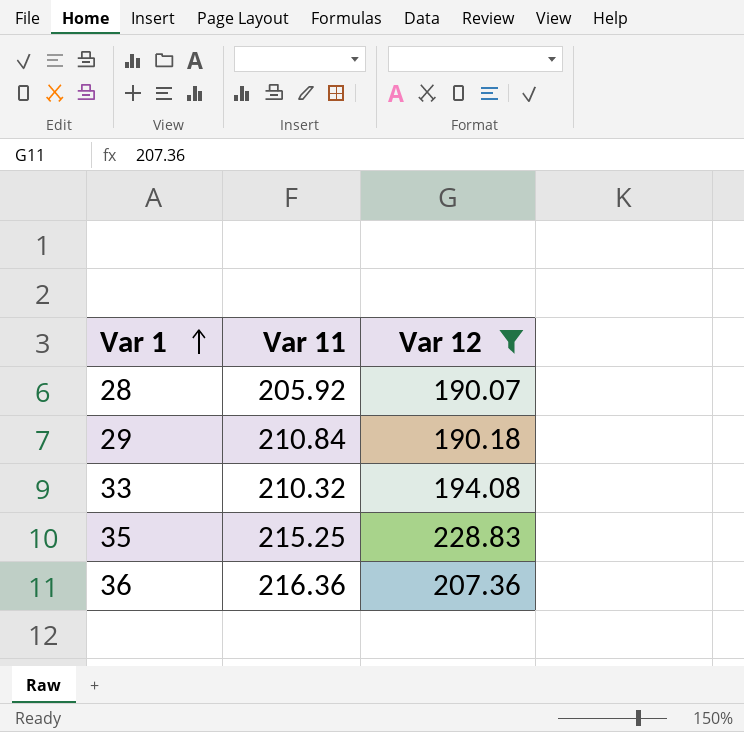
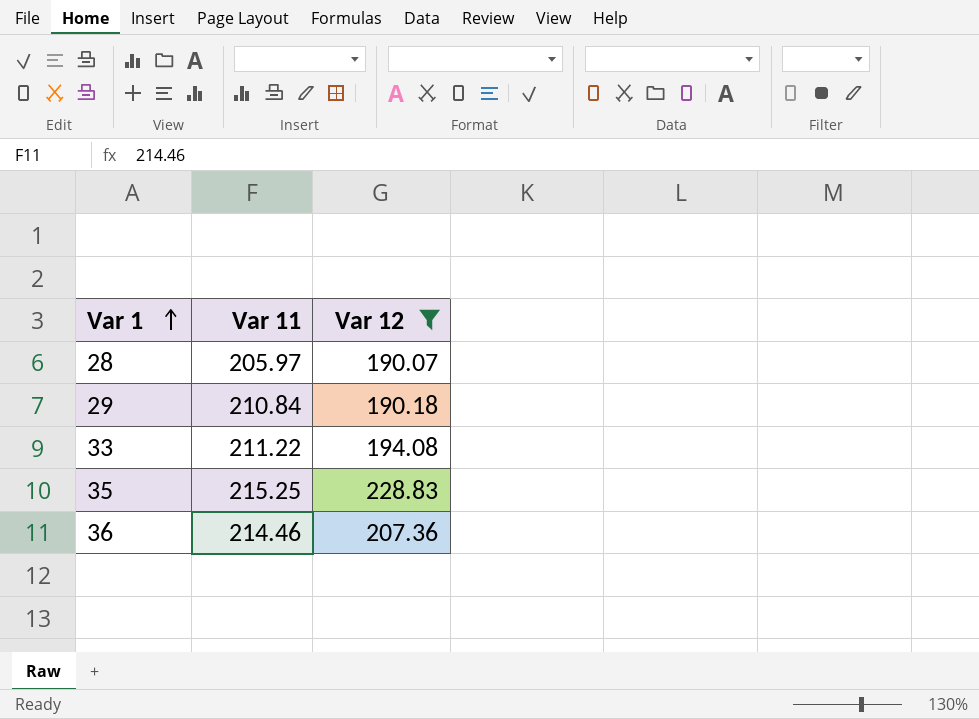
28 | Var 11: 205.92 -> 205.97
33 | Var 11: 210.32 -> 211.22
36 | Var 11: 216.36 -> 214.46

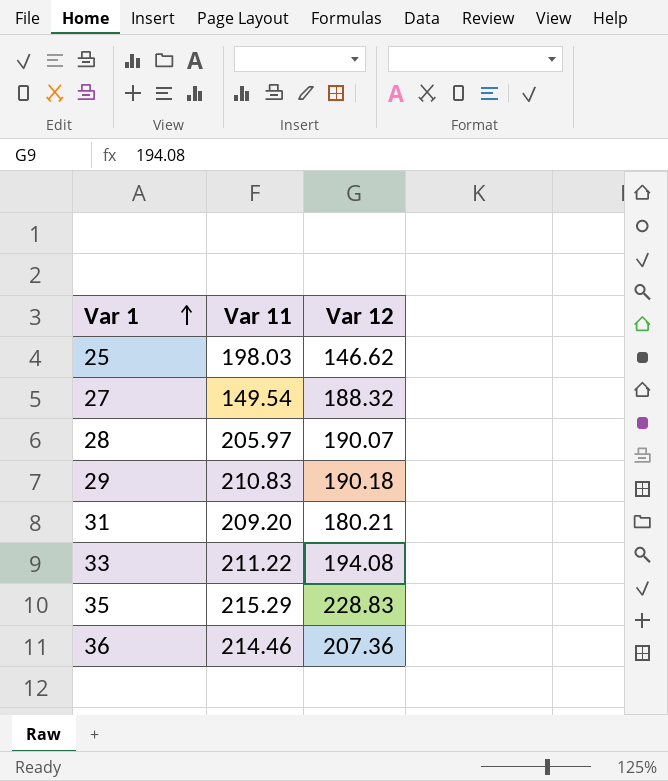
filter: Var 12 >= 190.07 -> none
29 | Var 11: 210.84 -> 210.83
35 | Var 11: 215.25 -> 215.29

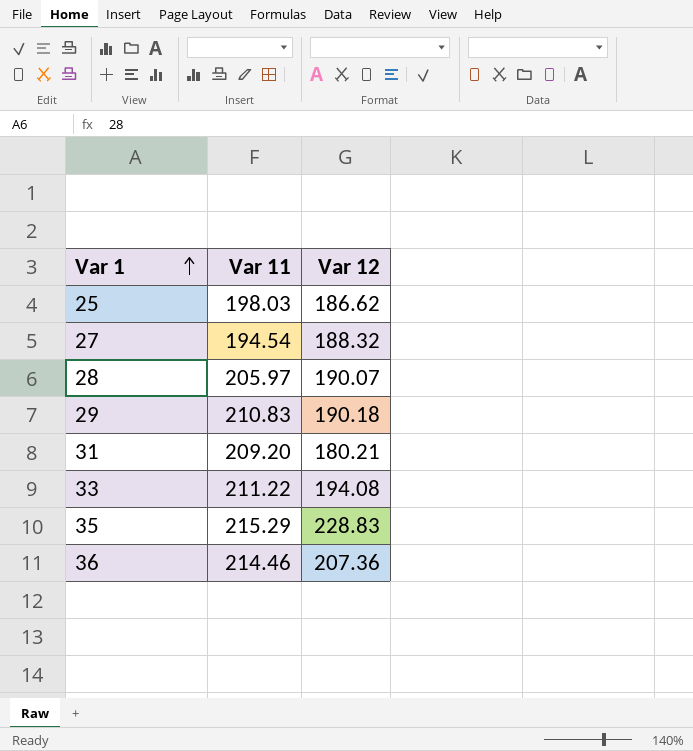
25 | Var 12: 146.62 -> 186.62
27 | Var 11: 149.54 -> 194.54

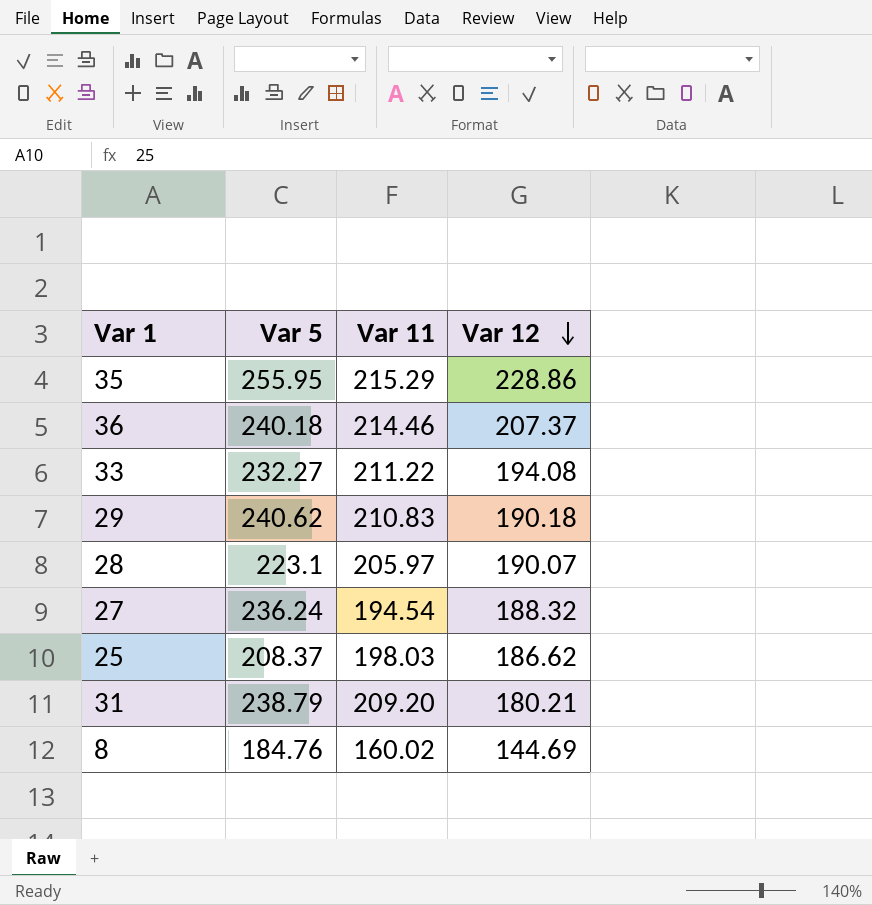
row order: Var 1 ascending -> Var 12 descending
column Var 5 | position: none -> 2
35 | Var 12: 228.83 -> 228.86
36 | Var 12: 207.36 -> 207.37
row 8: none -> 184.76 | 160.02 | 144.69

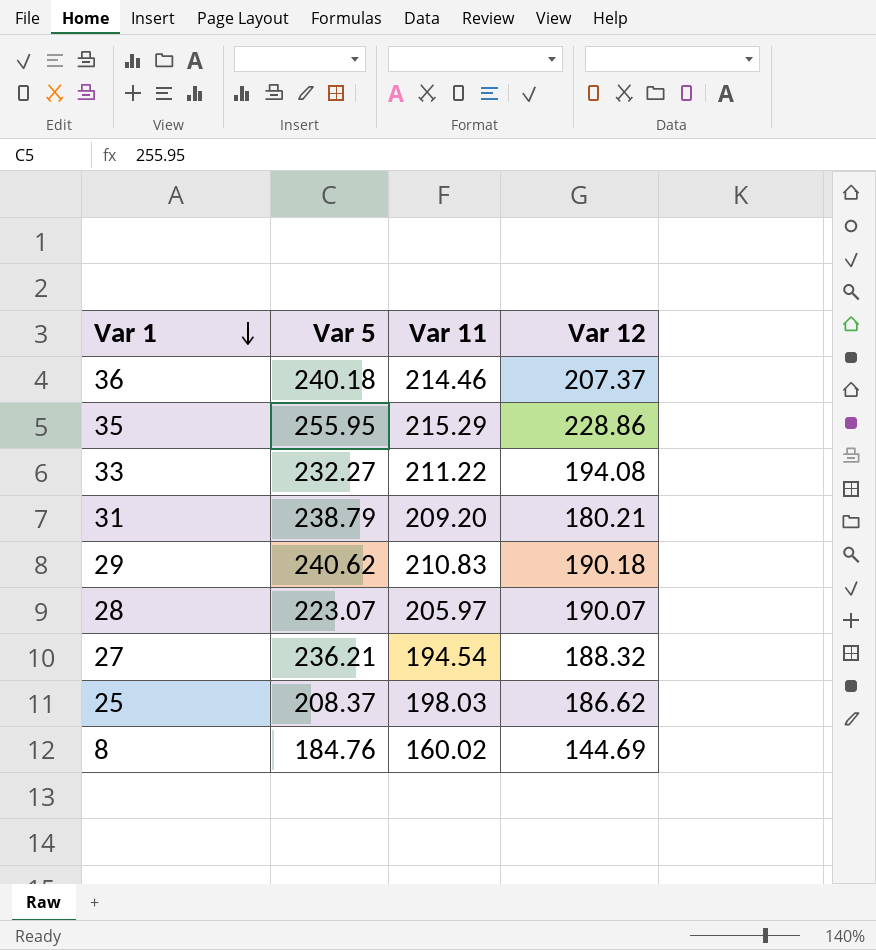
row order: Var 12 descending -> Var 1 descending
28 | Var 5: 223.1 -> 223.07
27 | Var 5: 236.24 -> 236.21

